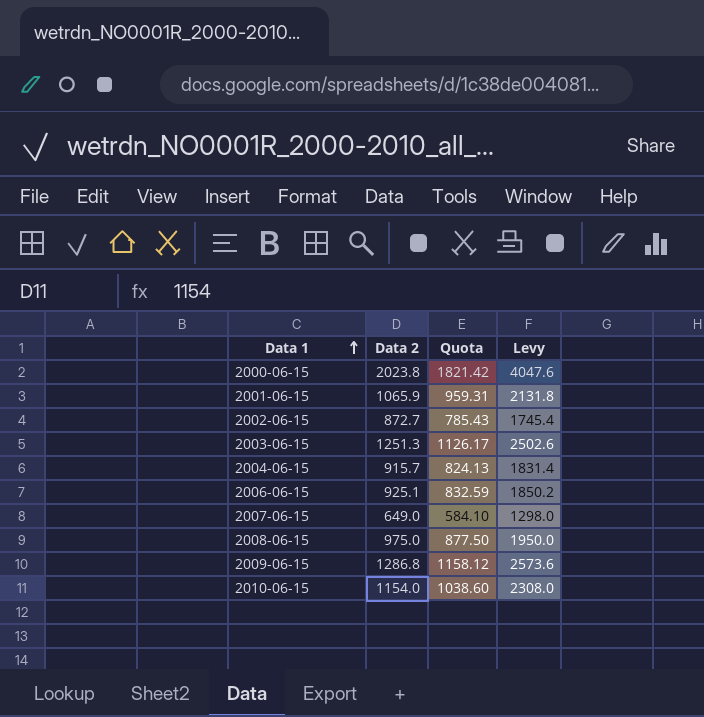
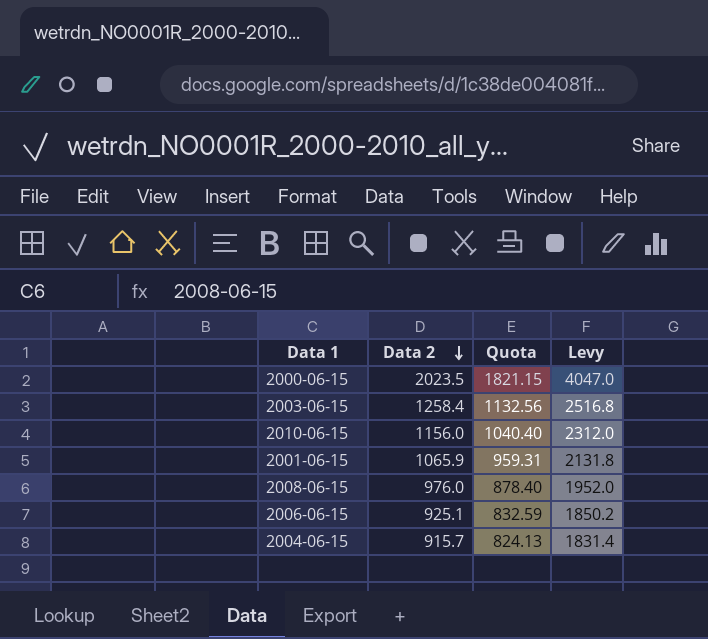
row order: Data 1 ascending -> Data 2 descending
row 2002-06-15: 872.7 | 785.43 | 1745.4 -> none
row 2007-06-15: 649.0 | 584.10 | 1298.0 -> none
row 2009-06-15: 1286.8 | 1158.12 | 2573.6 -> none
2000-06-15 | Data 2: 2023.8 -> 2023.5
2000-06-15 | Quota: 1821.42 -> 1821.15
2000-06-15 | Levy: 4047.6 -> 4047.0
2003-06-15 | Data 2: 1251.3 -> 1258.4
2003-06-15 | Quota: 1126.17 -> 1132.56
2003-06-15 | Levy: 2502.6 -> 2516.8
2010-06-15 | Data 2: 1154.0 -> 1156.0
2010-06-15 | Quota: 1038.60 -> 1040.40
2010-06-15 | Levy: 2308.0 -> 2312.0
2008-06-15 | Data 2: 975.0 -> 976.0
2008-06-15 | Quota: 877.50 -> 878.40
2008-06-15 | Levy: 1950.0 -> 1952.0

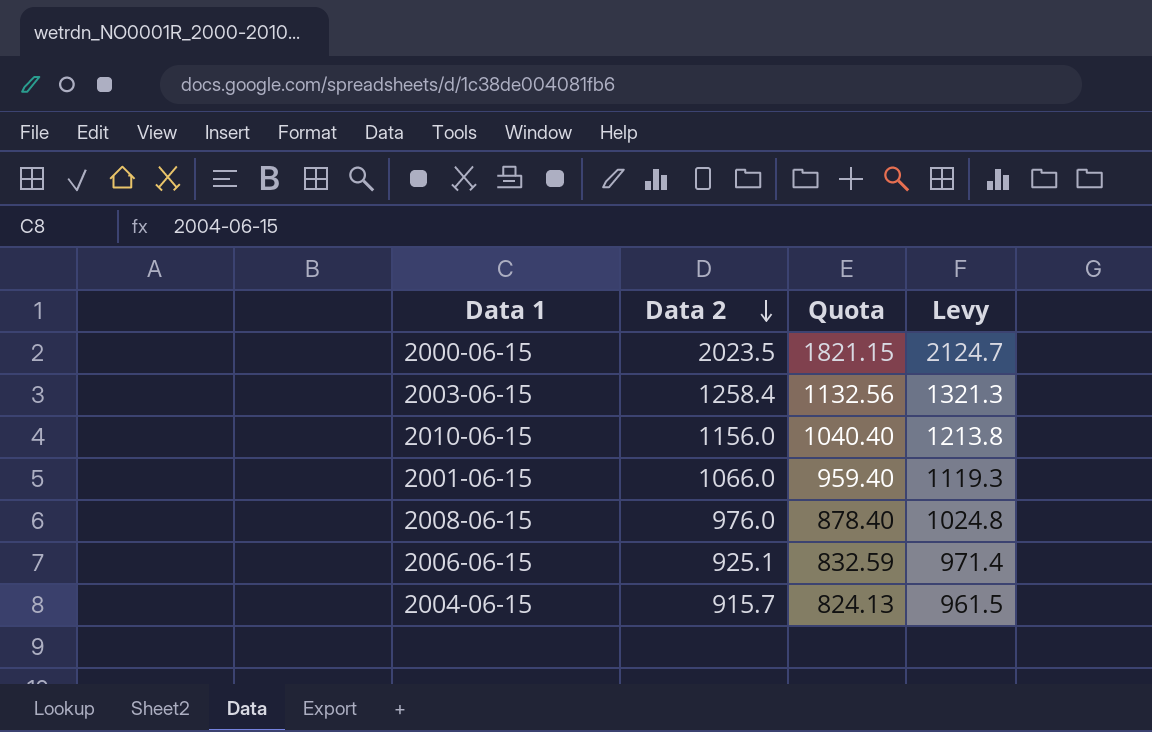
column Levy | formula: [Data 2] * 2 -> [Data 2] * 1.05
2001-06-15 | Data 2: 1065.9 -> 1066.0
2001-06-15 | Quota: 959.31 -> 959.40

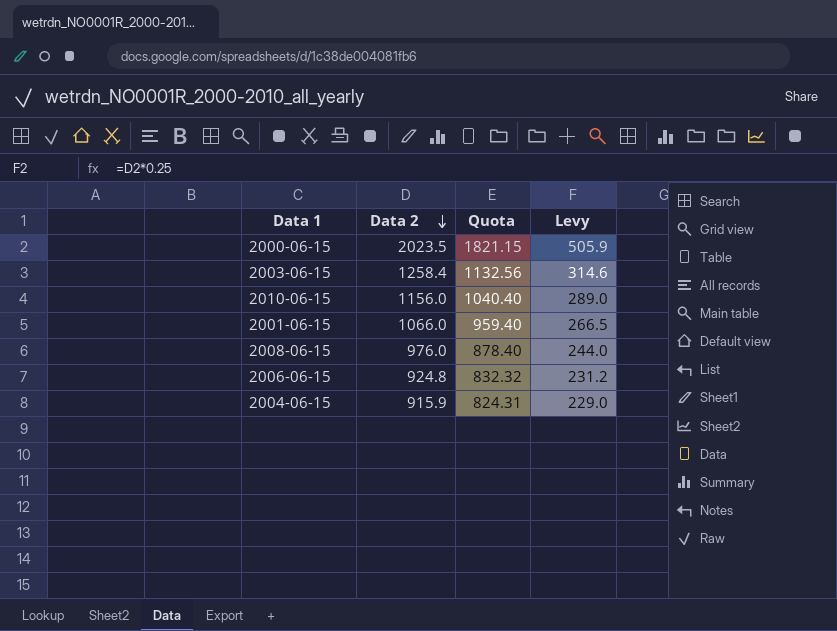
column Levy | formula: [Data 2] * 1.05 -> [Data 2] * 0.25
2006-06-15 | Data 2: 925.1 -> 924.8
2006-06-15 | Quota: 832.59 -> 832.32
2004-06-15 | Data 2: 915.7 -> 915.9
2004-06-15 | Quota: 824.13 -> 824.31

